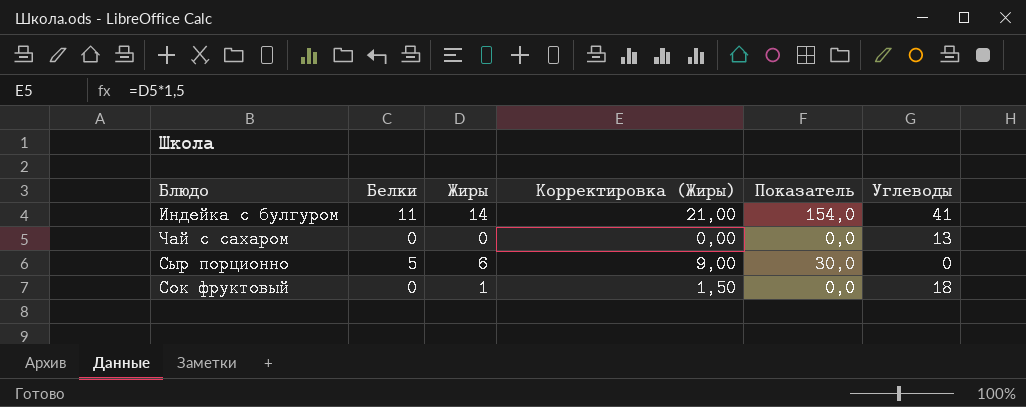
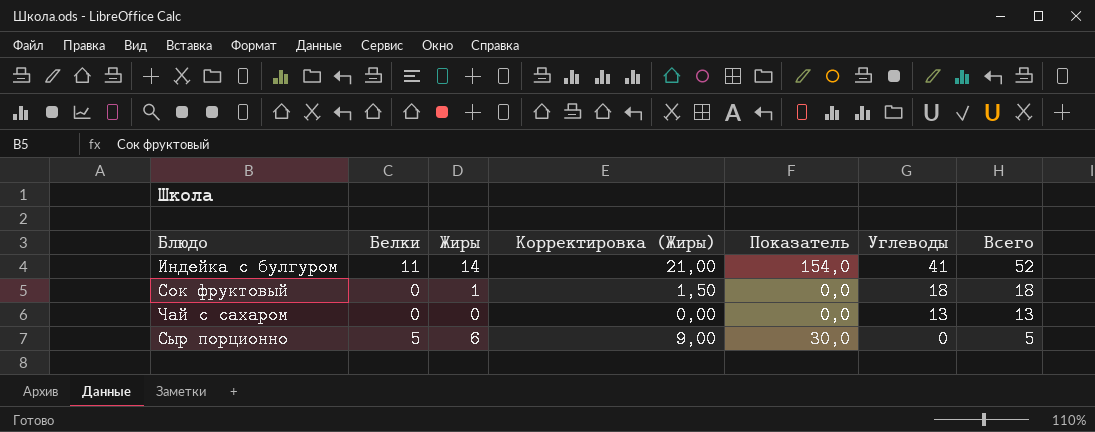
row order: none -> Углеводы descending
column Всего | formula: none -> [Белки] + [Углеводы]

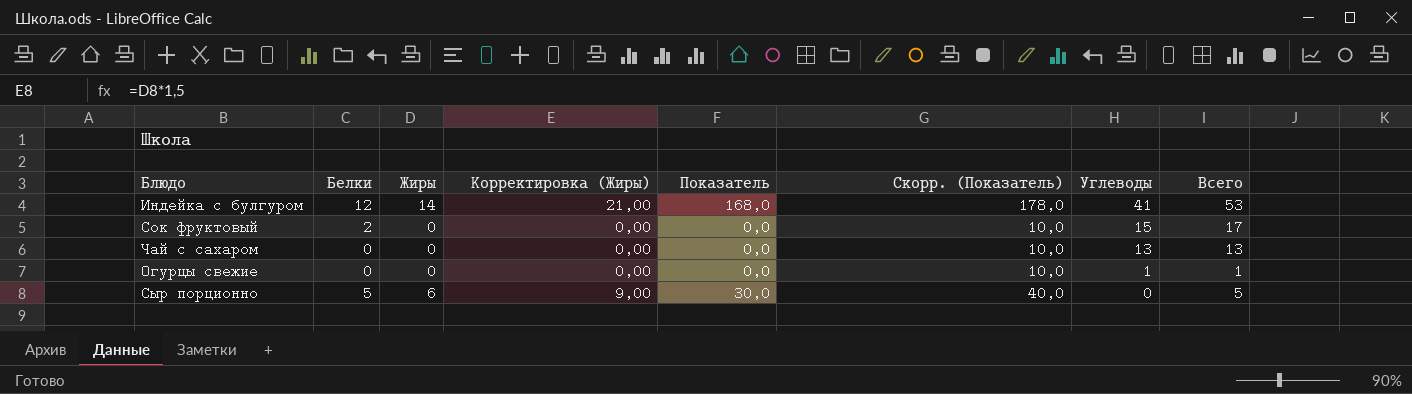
column Скорр. (Показатель) | formula: none -> [Показатель] + 10
Индейка с булгуром | Белки: 11 -> 12
Индейка с булгуром | Показатель: 154,0 -> 168,0
Индейка с булгуром | Всего: 52 -> 53
Сок фруктовый | Белки: 0 -> 2
Сок фруктовый | Жиры: 1 -> 0
Сок фруктовый | Корректировка (Жиры): 1,50 -> 0,00
Сок фруктовый | Углеводы: 18 -> 15
Сок фруктовый | Всего: 18 -> 17
row Огурцы свежие: none -> 0 | 0 | 0,00 | 0,0 | 10,0 | 1 | 1

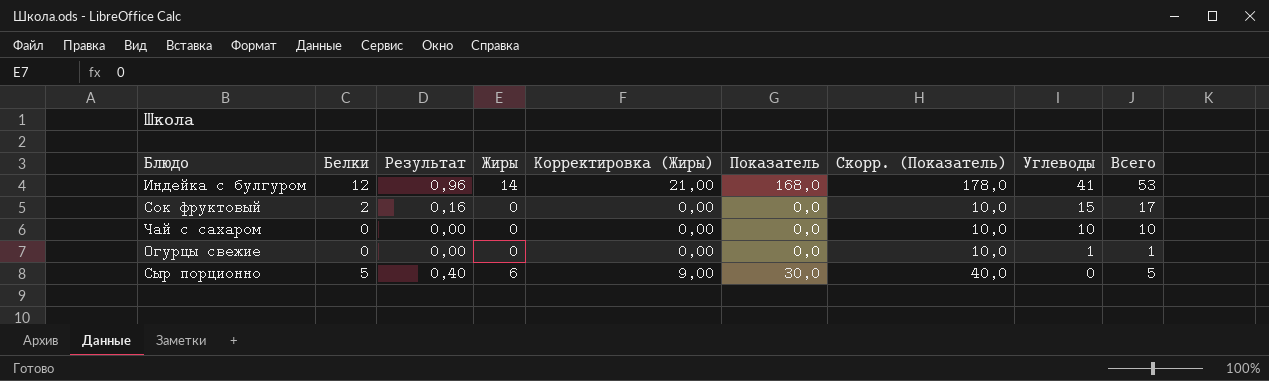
column Результат | formula: none -> [Белки] * 0,08
Чай с сахаром | Углеводы: 13 -> 10
Чай с сахаром | Всего: 13 -> 10

